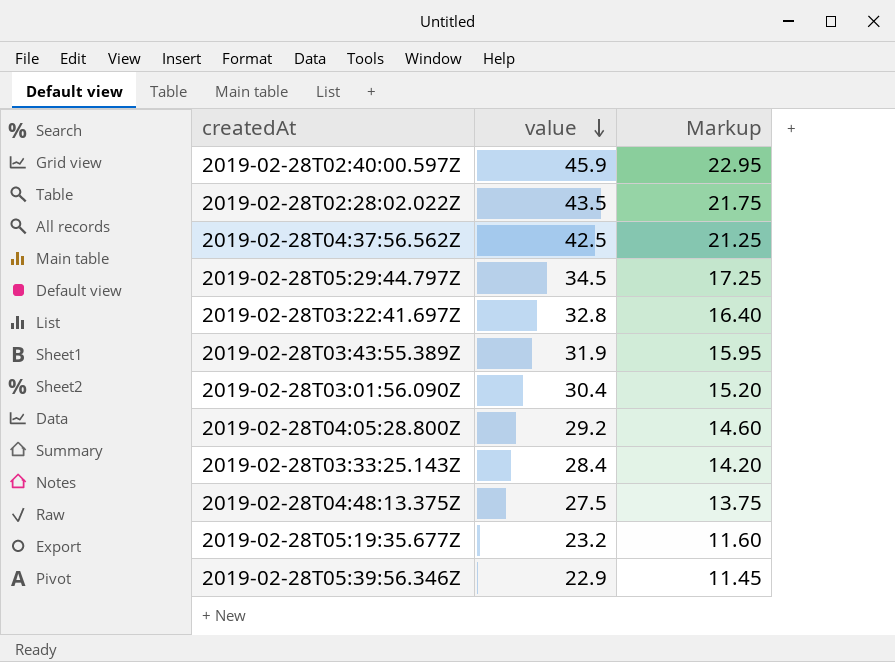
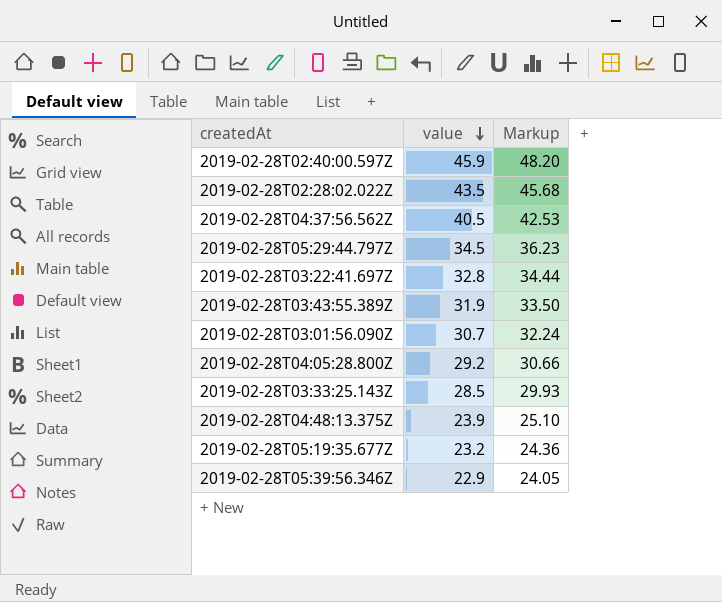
column Markup | formula: [value] * 0.5 -> [value] * 1.05
2019-02-28T04:37:56.562Z | value: 42.5 -> 40.5
2019-02-28T03:01:56.090Z | value: 30.4 -> 30.7
2019-02-28T03:33:25.143Z | value: 28.4 -> 28.5
2019-02-28T04:48:13.375Z | value: 27.5 -> 23.9

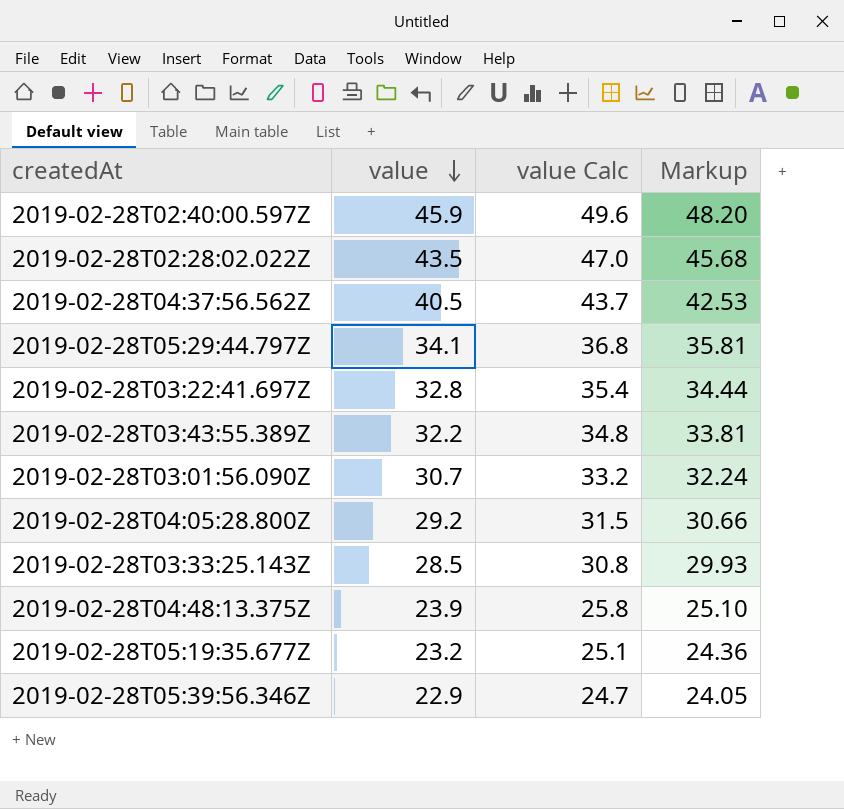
column value Calc | formula: none -> [value] * 1.08
2019-02-28T05:29:44.797Z | value: 34.5 -> 34.1
2019-02-28T05:29:44.797Z | Markup: 36.23 -> 35.81
2019-02-28T03:43:55.389Z | value: 31.9 -> 32.2
2019-02-28T03:43:55.389Z | Markup: 33.50 -> 33.81

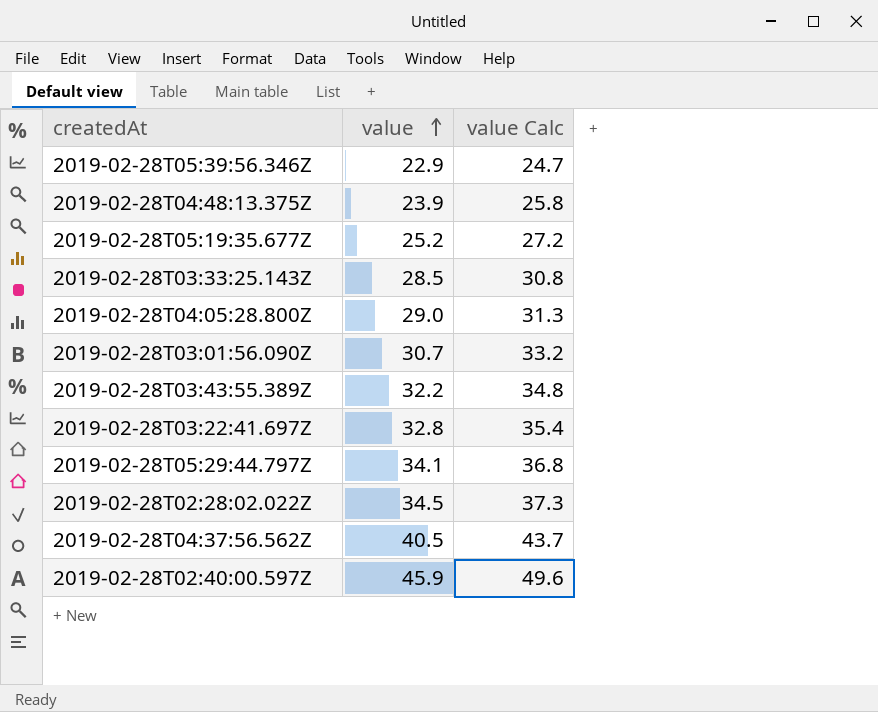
row order: value descending -> value ascending
column Markup | formula: [value] * 1.05 -> none
2019-02-28T05:19:35.677Z | value: 23.2 -> 25.2
2019-02-28T05:19:35.677Z | value Calc: 25.1 -> 27.2
2019-02-28T04:05:28.800Z | value: 29.2 -> 29.0
2019-02-28T04:05:28.800Z | value Calc: 31.5 -> 31.3
2019-02-28T02:28:02.022Z | value: 43.5 -> 34.5
2019-02-28T02:28:02.022Z | value Calc: 47.0 -> 37.3

